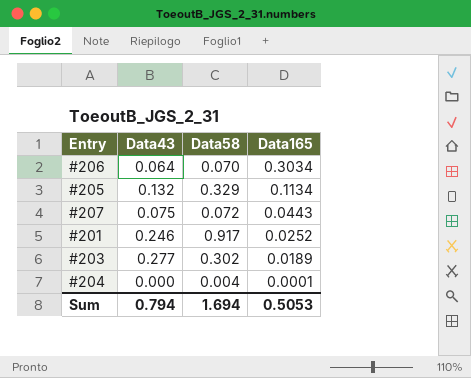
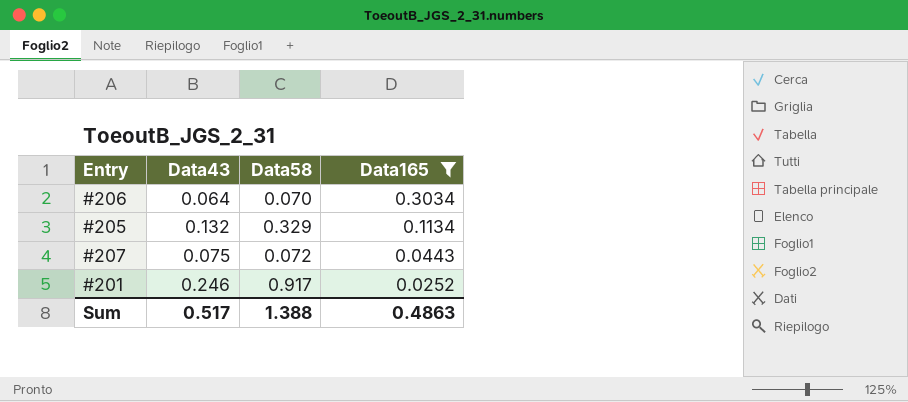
filter: none -> Data165 >= 0.0252
Sum | Data43: 0.794 -> 0.517
Sum | Data58: 1.694 -> 1.388
Sum | Data165: 0.5053 -> 0.4863

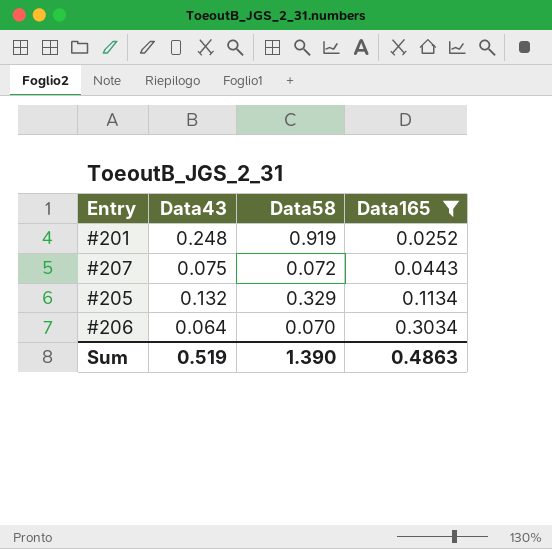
row order: Data165 descending -> Data165 ascending
#201 | Data43: 0.246 -> 0.248
#201 | Data58: 0.917 -> 0.919
Sum | Data43: 0.517 -> 0.519
Sum | Data58: 1.388 -> 1.390

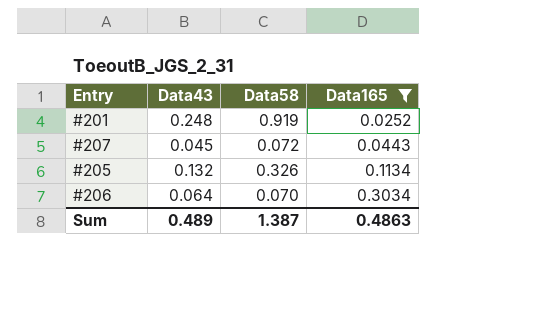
#207 | Data43: 0.075 -> 0.045
#205 | Data58: 0.329 -> 0.326
Sum | Data43: 0.519 -> 0.489
Sum | Data58: 1.390 -> 1.387

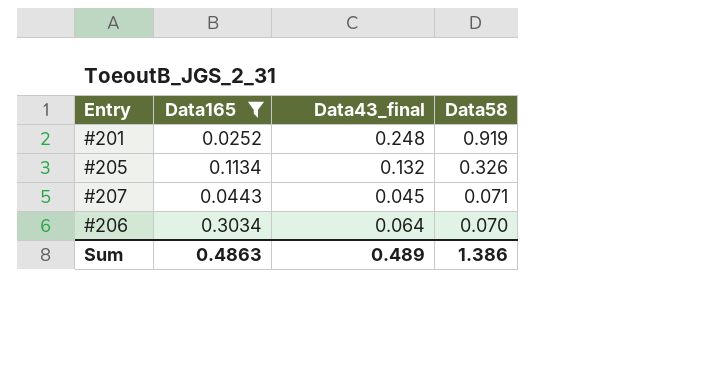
row order: Data165 ascending -> Data58 descending
column Data165 | position: 4 -> 2
column name: Data43 -> Data43_final
#207 | Data58: 0.072 -> 0.071
Sum | Data58: 1.387 -> 1.386

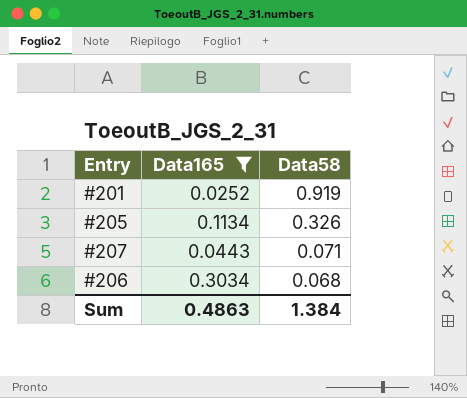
column Data43_final | position: 3 -> none
#206 | Data58: 0.070 -> 0.068
Sum | Data58: 1.386 -> 1.384

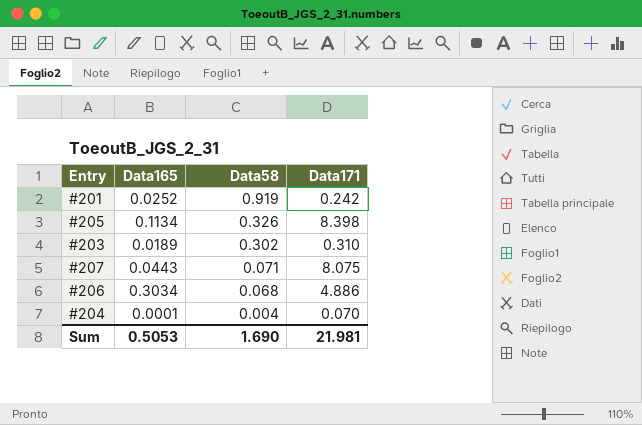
filter: Data165 >= 0.0252 -> none
column Data171 | position: none -> 4
Sum | Data165: 0.4863 -> 0.5053
Sum | Data58: 1.384 -> 1.690

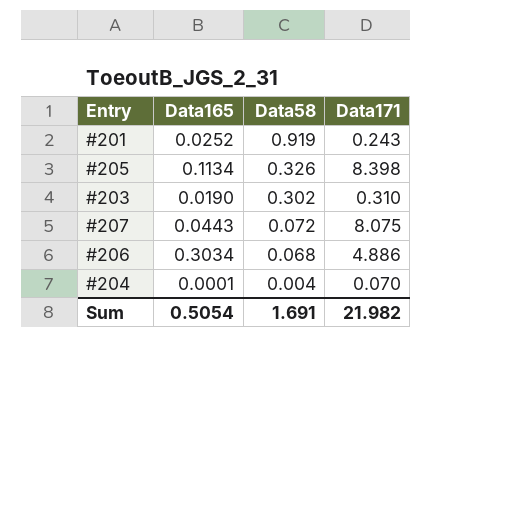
#201 | Data171: 0.242 -> 0.243
#203 | Data165: 0.0189 -> 0.0190
#207 | Data58: 0.071 -> 0.072
Sum | Data165: 0.5053 -> 0.5054
Sum | Data58: 1.690 -> 1.691
Sum | Data171: 21.981 -> 21.982

